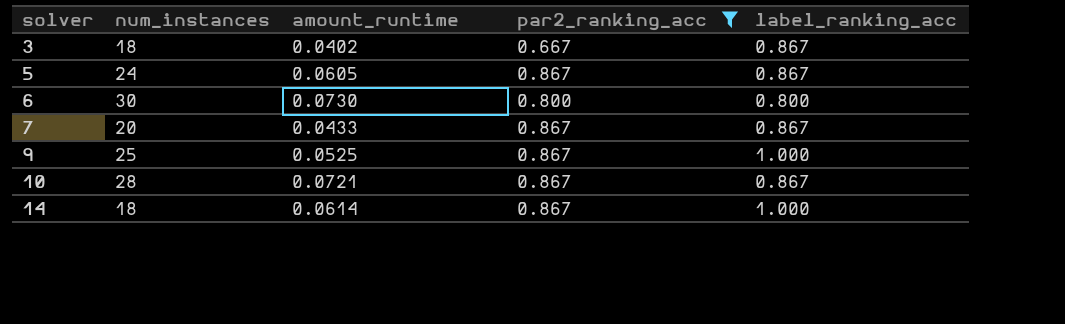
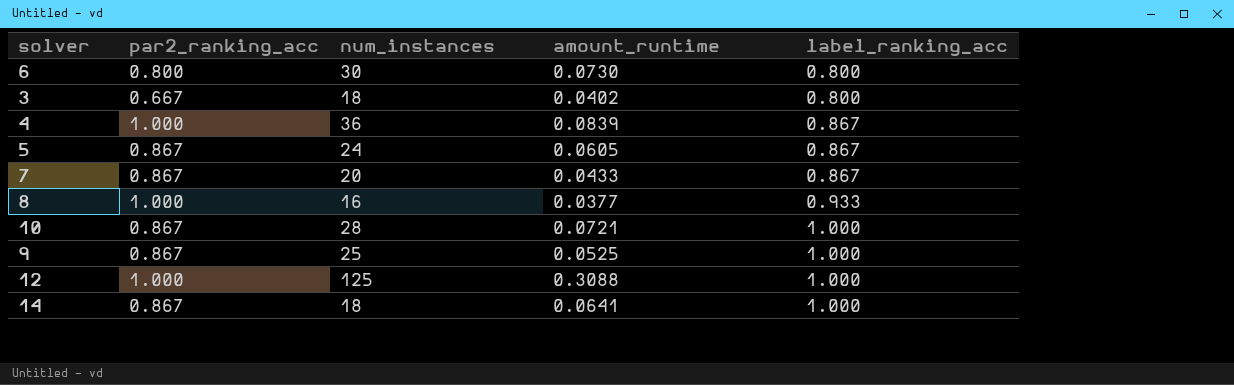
filter: par2_ranking_acc != 1.000 -> none
row order: solver ascending -> label_ranking_acc ascending
column par2_ranking_acc | position: 4 -> 2
3 | label_ranking_acc: 0.867 -> 0.800
10 | label_ranking_acc: 0.867 -> 1.000
14 | amount_runtime: 0.0614 -> 0.0641

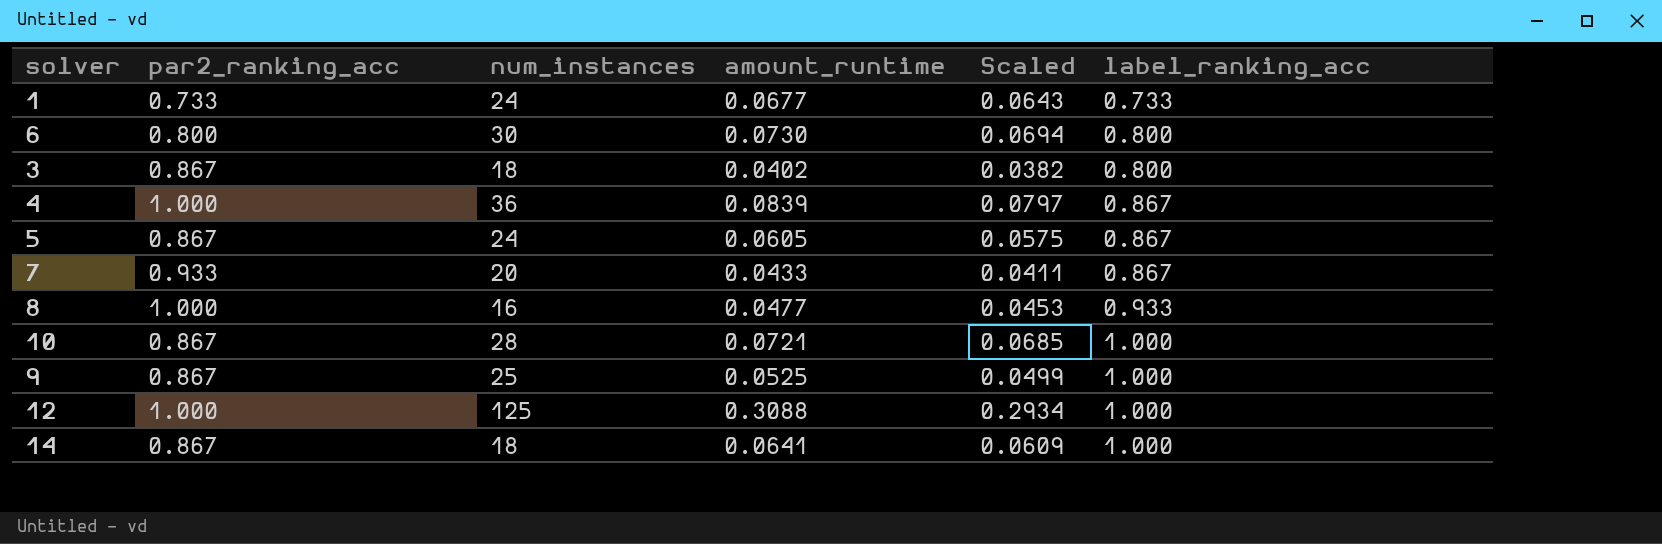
column Scaled | formula: none -> [amount_runtime] * 0.95
row 1: none -> 0.733 | 24 | 0.0677 | 0.0643 | 0.733
3 | par2_ranking_acc: 0.667 -> 0.867
7 | par2_ranking_acc: 0.867 -> 0.933
8 | amount_runtime: 0.0377 -> 0.0477

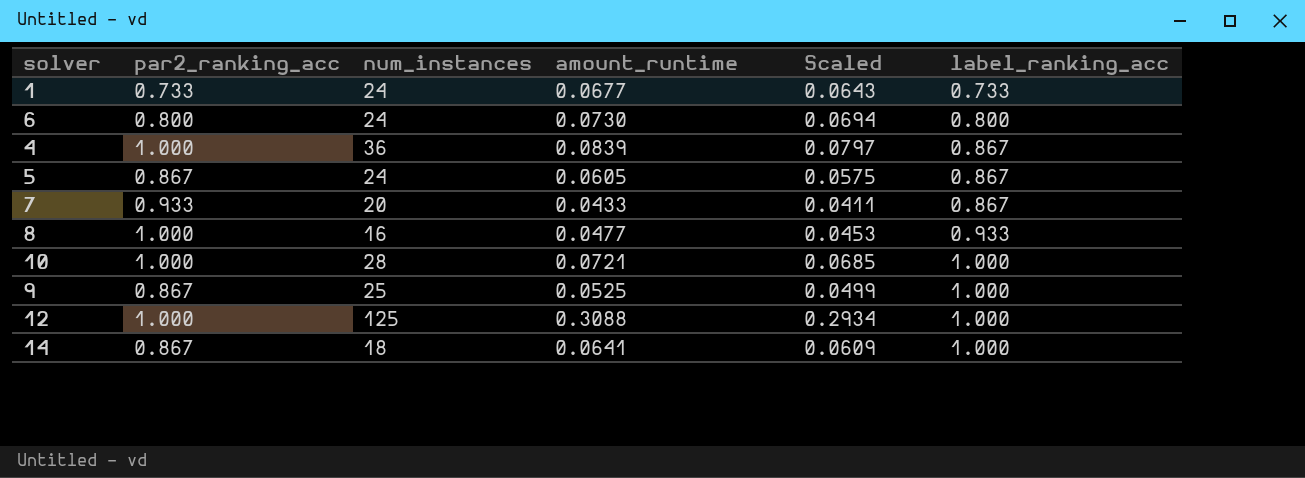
row 3: 0.867 | 18 | 0.0402 | 0.0382 | 0.800 -> none
6 | num_instances: 30 -> 24
10 | par2_ranking_acc: 0.867 -> 1.000

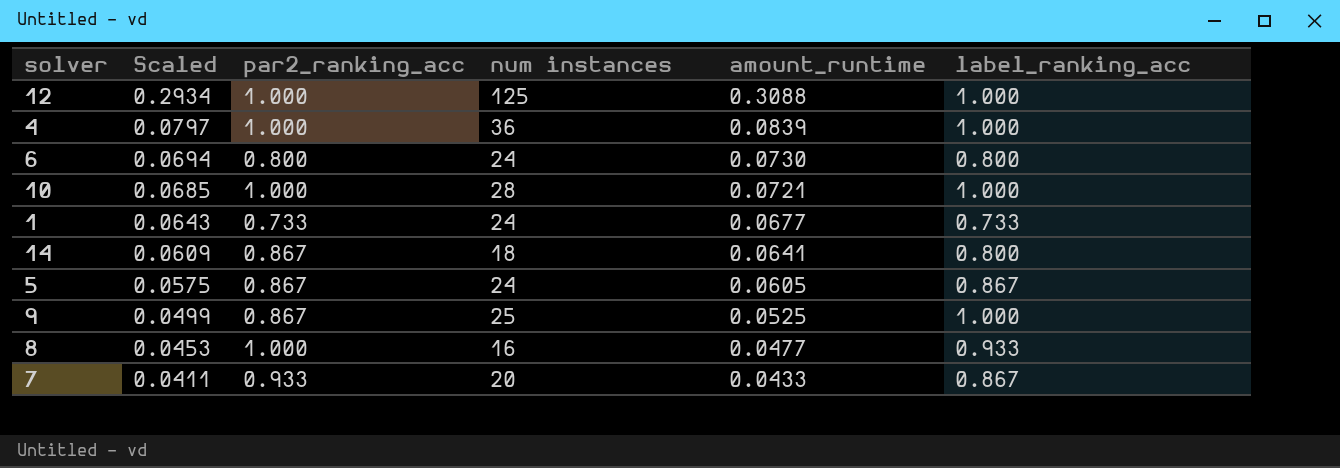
row order: label_ranking_acc ascending -> Scaled descending
column Scaled | position: 5 -> 2
column name: num_instances -> num instances
4 | label_ranking_acc: 0.867 -> 1.000
14 | label_ranking_acc: 1.000 -> 0.800

